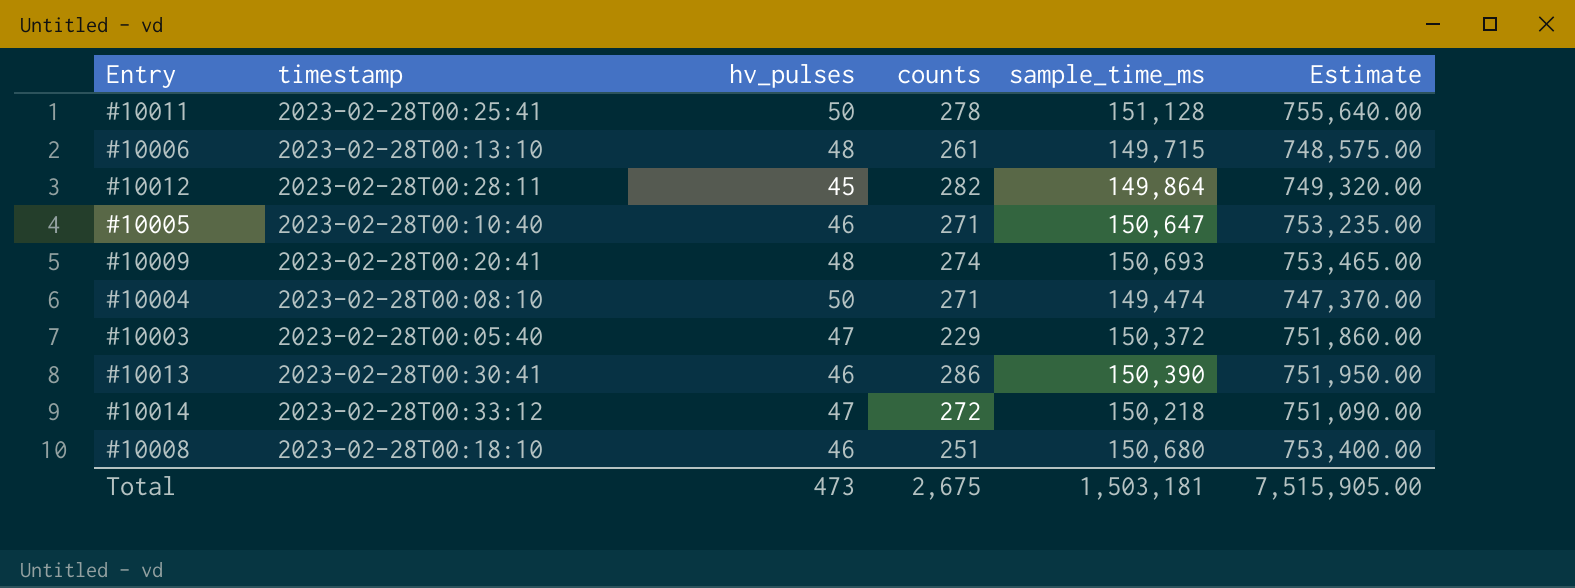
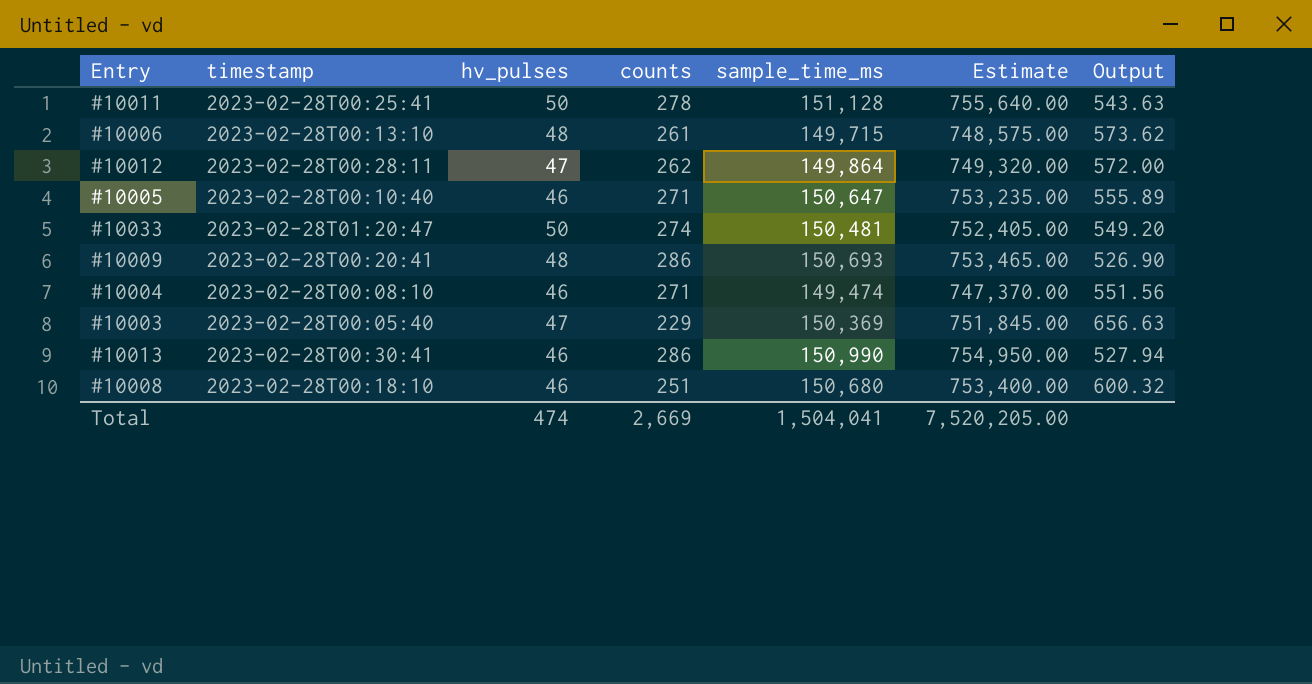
column Output | formula: none -> [sample_time_ms] / [counts]
row #10014: 2023-02-28T00:33:12 | 47 | 272 | 150,218 | 751,090.00 -> none
#10012 | hv_pulses: 45 -> 47
#10012 | counts: 282 -> 262
row #10033: none -> 2023-02-28T01:20:47 | 50 | 274 | 150,481 | 752,405.00 | 549.20
#10009 | counts: 274 -> 286
#10004 | hv_pulses: 50 -> 46
#10003 | sample_time_ms: 150,372 -> 150,369
#10003 | Estimate: 751,860.00 -> 751,845.00
#10013 | sample_time_ms: 150,390 -> 150,990
#10013 | Estimate: 751,950.00 -> 754,950.00
Total | hv_pulses: 473 -> 474
Total | counts: 2,675 -> 2,669
Total | sample_time_ms: 1,503,181 -> 1,504,041
Total | Estimate: 7,515,905.00 -> 7,520,205.00

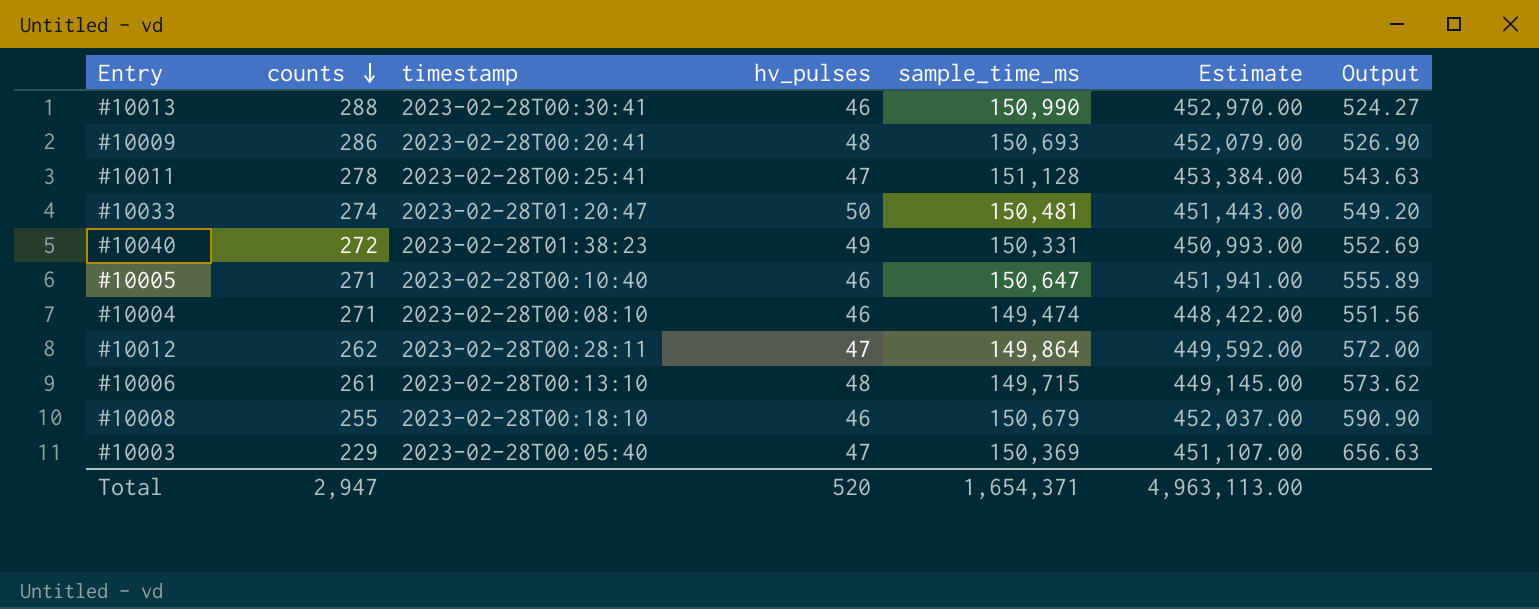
row order: none -> counts descending
column counts | position: 4 -> 2
column Estimate | formula: [sample_time_ms] * 5 -> [sample_time_ms] * 3
#10013 | counts: 286 -> 288
#10013 | Output: 527.94 -> 524.27
#10011 | hv_pulses: 50 -> 47
row #10040: none -> 272 | 2023-02-28T01:38:23 | 49 | 150,331 | 450,993.00 | 552.69
#10008 | counts: 251 -> 255
#10008 | sample_time_ms: 150,680 -> 150,679
#10008 | Output: 600.32 -> 590.90
Total | counts: 2,669 -> 2,947
Total | hv_pulses: 474 -> 520
Total | sample_time_ms: 1,504,041 -> 1,654,371
Total | Estimate: 7,520,205.00 -> 4,963,113.00

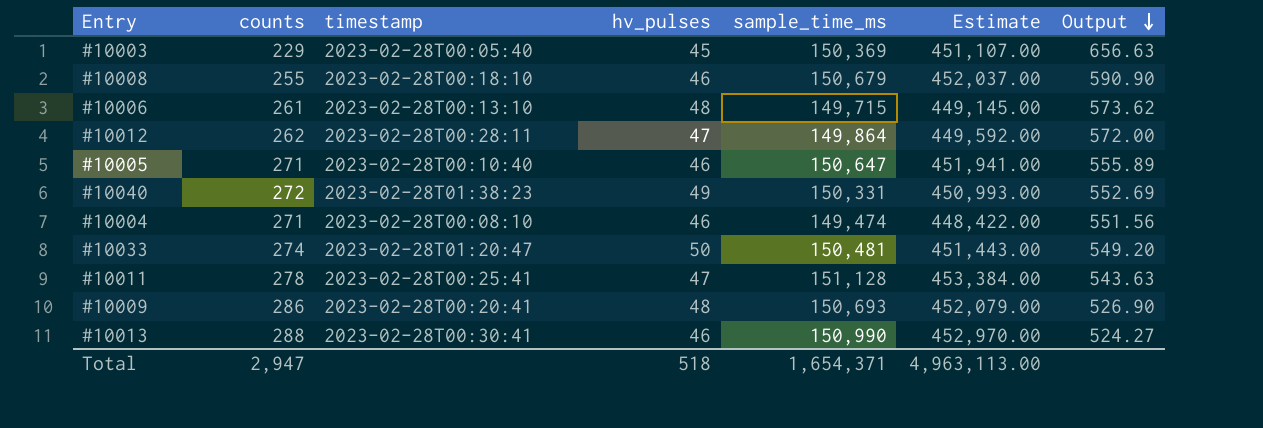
row order: counts descending -> Output descending
#10003 | hv_pulses: 47 -> 45
Total | hv_pulses: 520 -> 518

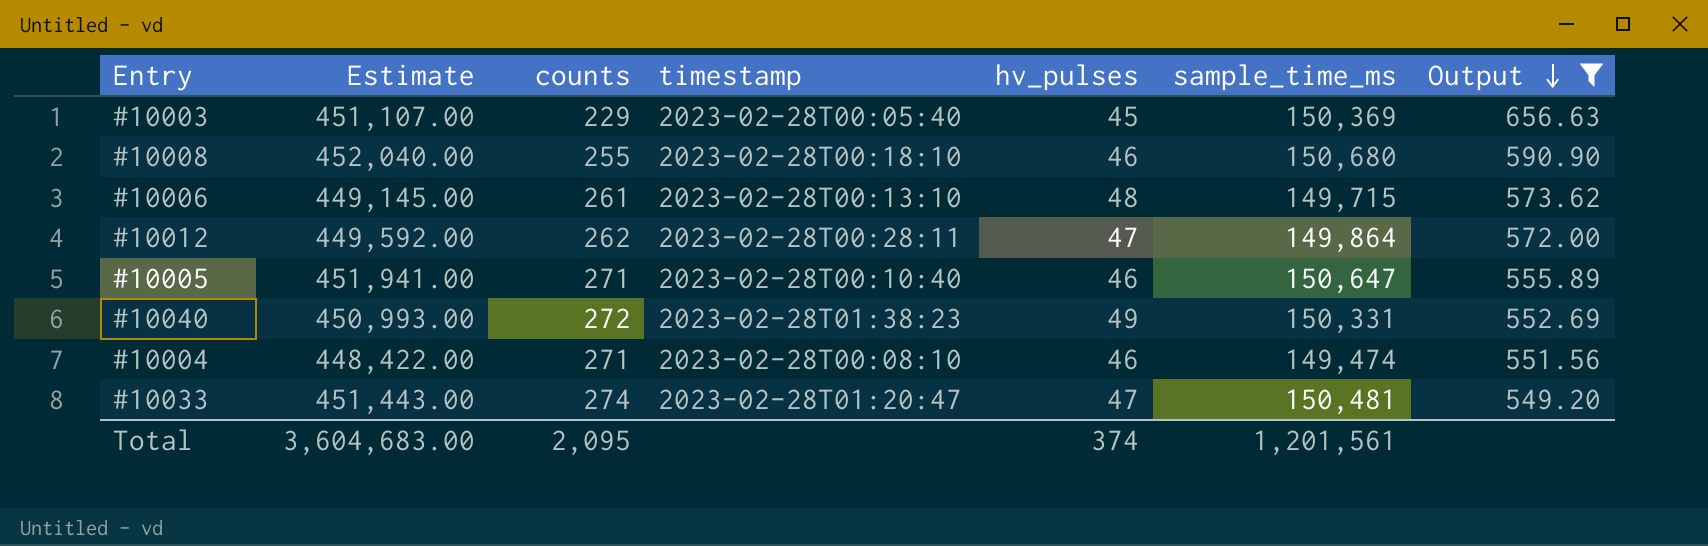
filter: none -> Output >= 549.20
column Estimate | position: 6 -> 2
#10008 | Estimate: 452,037.00 -> 452,040.00
#10008 | sample_time_ms: 150,679 -> 150,680
#10033 | hv_pulses: 50 -> 47
Total | Estimate: 4,963,113.00 -> 3,604,683.00
Total | counts: 2,947 -> 2,095
Total | hv_pulses: 518 -> 374
Total | sample_time_ms: 1,654,371 -> 1,201,561

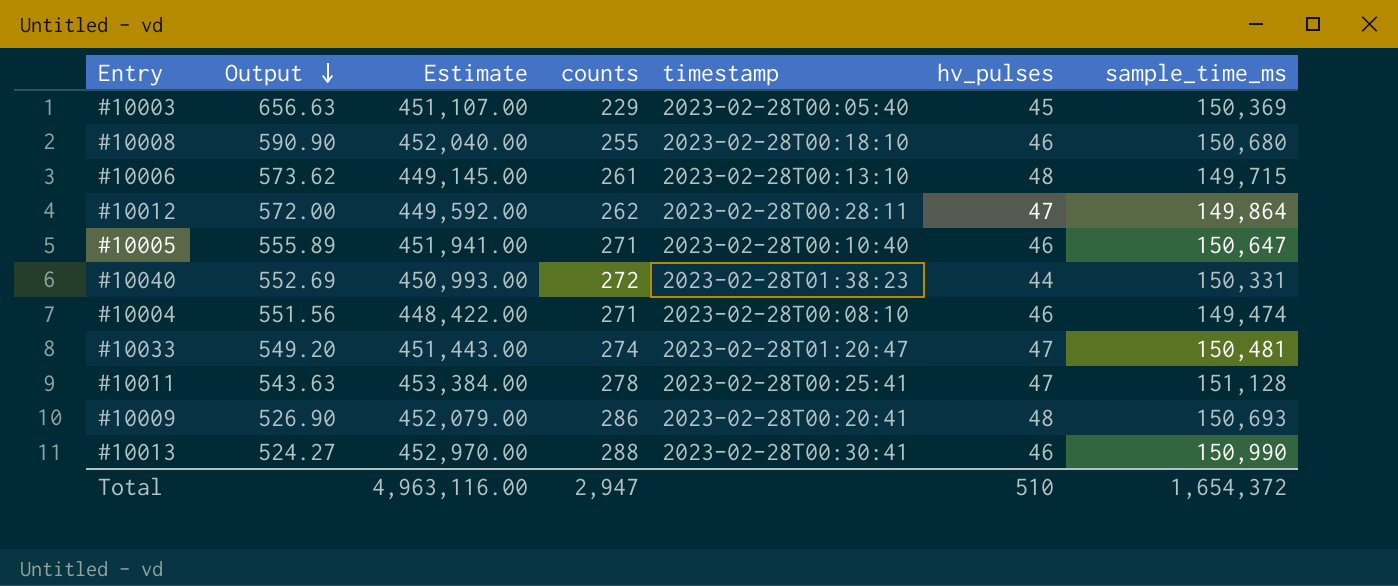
filter: Output >= 549.20 -> none
column Output | position: 7 -> 2
#10040 | hv_pulses: 49 -> 44
Total | Estimate: 3,604,683.00 -> 4,963,116.00
Total | counts: 2,095 -> 2,947
Total | hv_pulses: 374 -> 510
Total | sample_time_ms: 1,201,561 -> 1,654,372

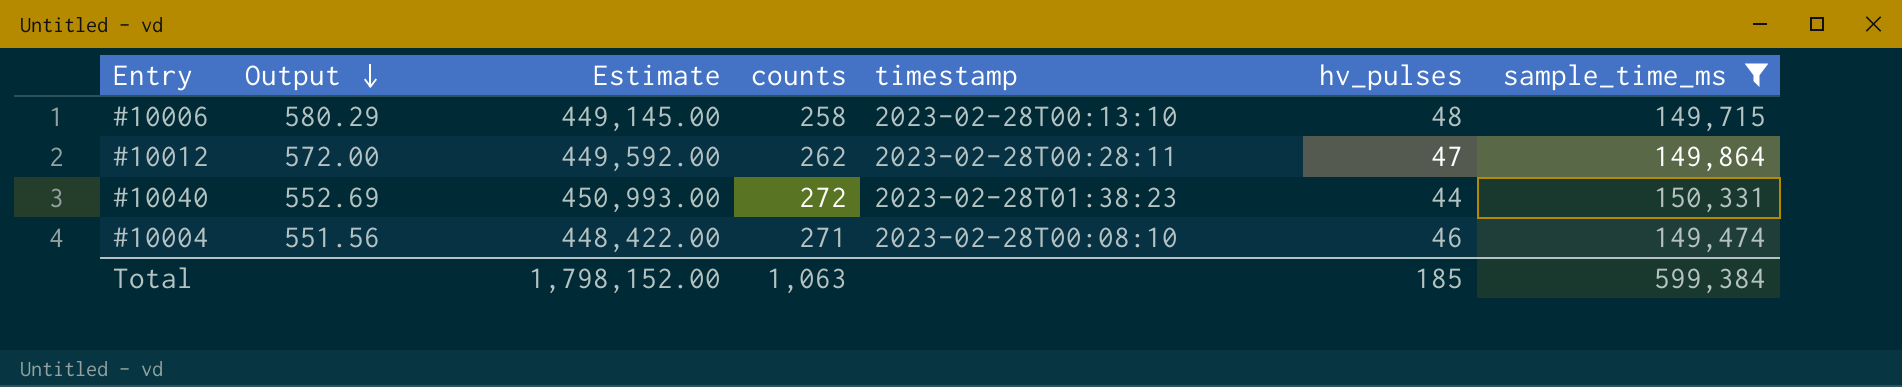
filter: none -> sample_time_ms <= 150,331
#10006 | Output: 573.62 -> 580.29
#10006 | counts: 261 -> 258
Total | Estimate: 4,963,116.00 -> 1,798,152.00
Total | counts: 2,947 -> 1,063
Total | hv_pulses: 510 -> 185
Total | sample_time_ms: 1,654,372 -> 599,384

